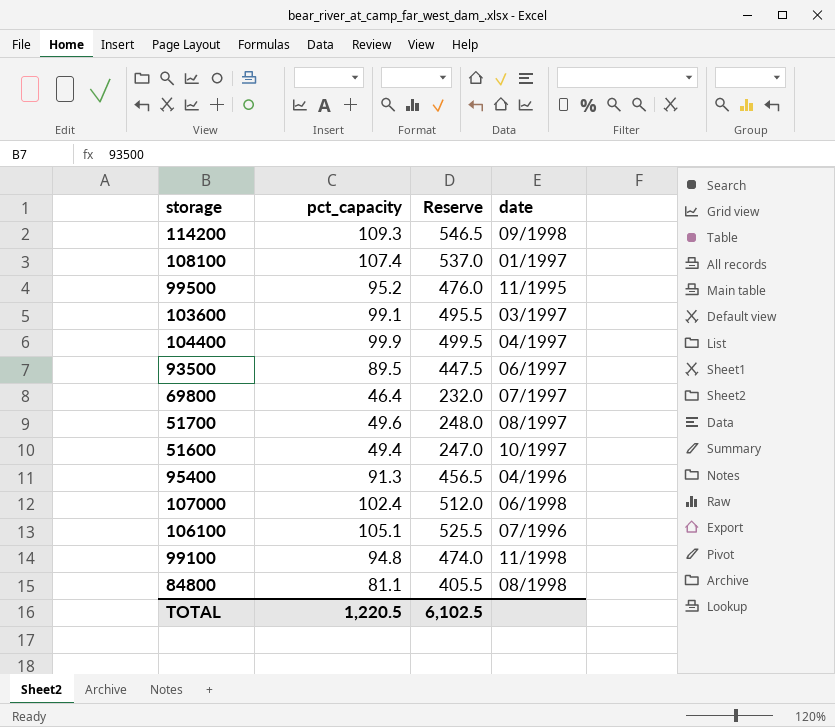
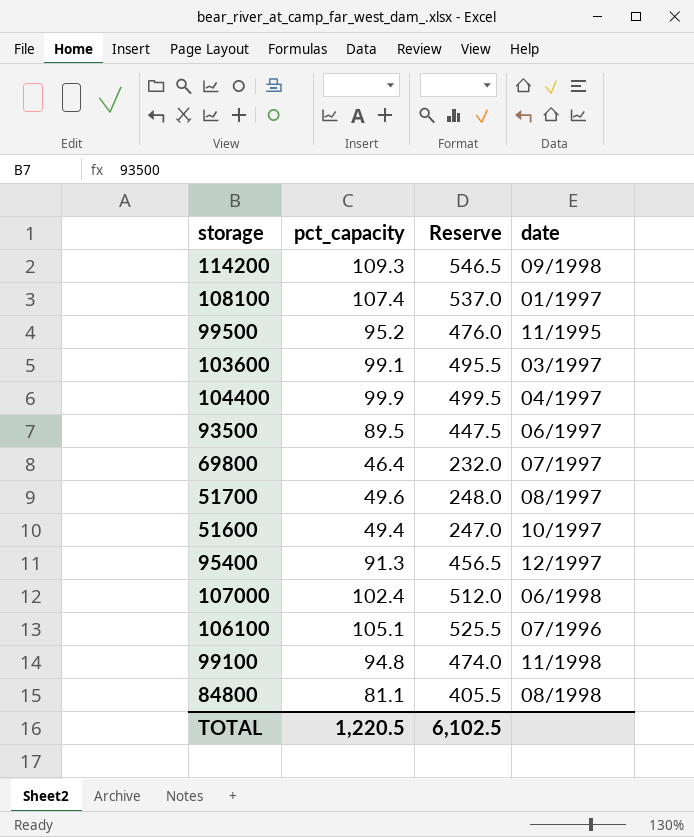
95400 | date: 04/1996 -> 12/1997

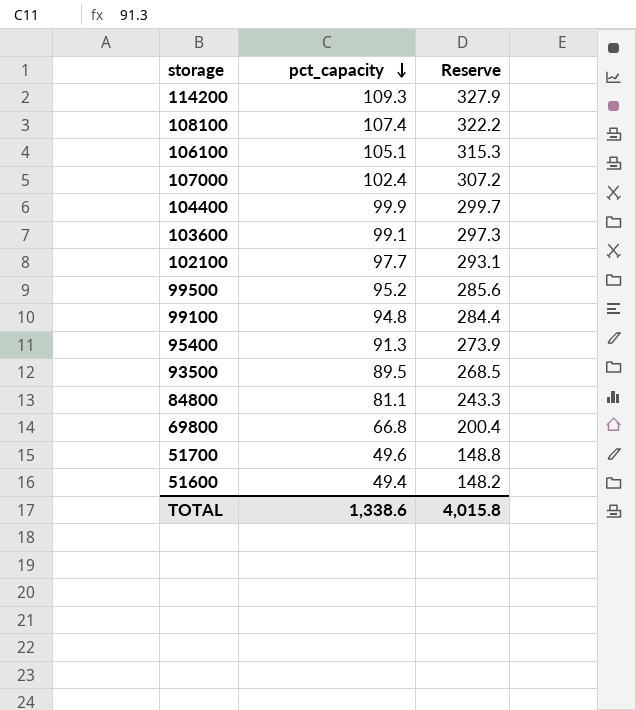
row order: none -> pct_capacity descending
column date | position: 4 -> none
column Reserve | formula: [pct_capacity] * 5 -> [pct_capacity] * 3
row 102100: none -> 97.7 | 293.1
69800 | pct_capacity: 46.4 -> 66.8
TOTAL | pct_capacity: 1,220.5 -> 1,338.6
TOTAL | Reserve: 6,102.5 -> 4,015.8

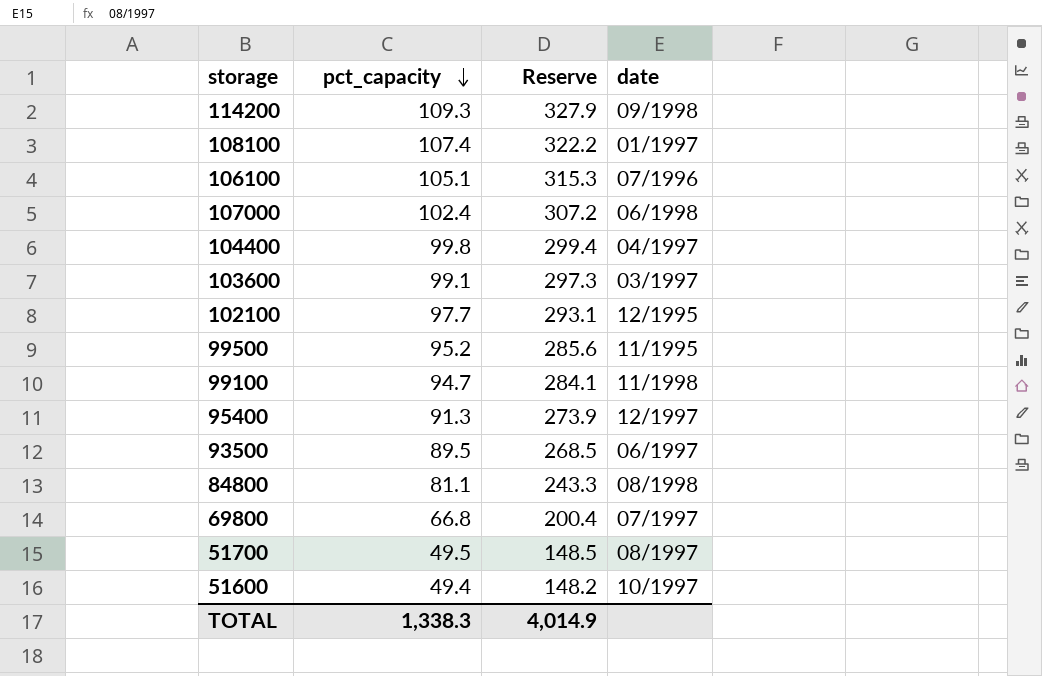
column date | position: none -> 4
104400 | pct_capacity: 99.9 -> 99.8
104400 | Reserve: 299.7 -> 299.4
99100 | pct_capacity: 94.8 -> 94.7
99100 | Reserve: 284.4 -> 284.1
51700 | pct_capacity: 49.6 -> 49.5
51700 | Reserve: 148.8 -> 148.5
TOTAL | pct_capacity: 1,338.6 -> 1,338.3
TOTAL | Reserve: 4,015.8 -> 4,014.9

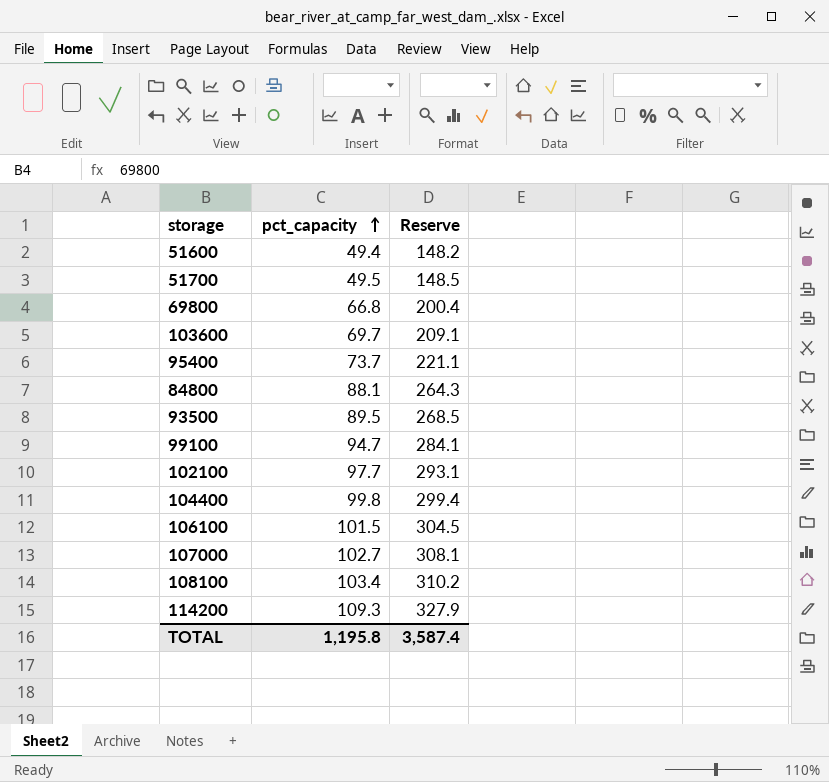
row order: pct_capacity descending -> pct_capacity ascending
column date | position: 4 -> none
row 99500: 95.2 | 285.6 | 11/1995 -> none
103600 | pct_capacity: 99.1 -> 69.7
103600 | Reserve: 297.3 -> 209.1
95400 | pct_capacity: 91.3 -> 73.7
95400 | Reserve: 273.9 -> 221.1
84800 | pct_capacity: 81.1 -> 88.1
84800 | Reserve: 243.3 -> 264.3
106100 | pct_capacity: 105.1 -> 101.5
106100 | Reserve: 315.3 -> 304.5
107000 | pct_capacity: 102.4 -> 102.7
107000 | Reserve: 307.2 -> 308.1
108100 | pct_capacity: 107.4 -> 103.4
108100 | Reserve: 322.2 -> 310.2
TOTAL | pct_capacity: 1,338.3 -> 1,195.8
TOTAL | Reserve: 4,014.9 -> 3,587.4

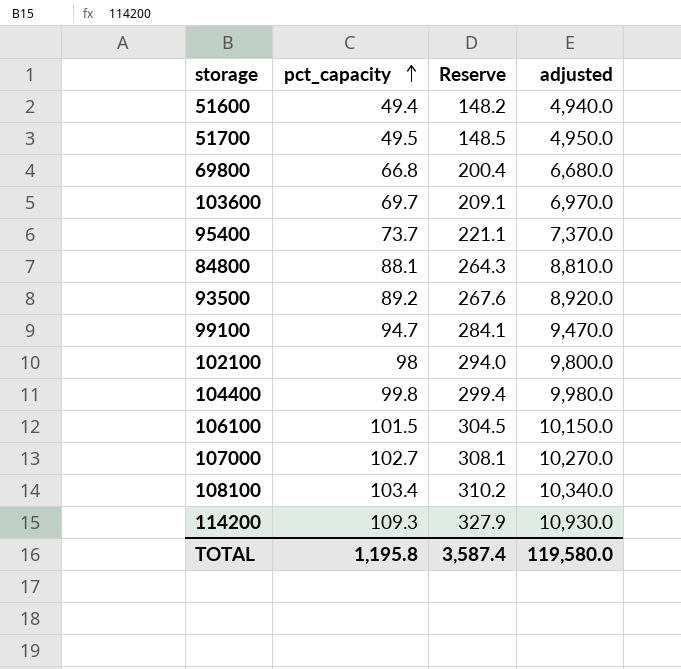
column adjusted | formula: none -> [pct_capacity] * 100
93500 | pct_capacity: 89.5 -> 89.2
93500 | Reserve: 268.5 -> 267.6
102100 | pct_capacity: 97.7 -> 98
102100 | Reserve: 293.1 -> 294.0

